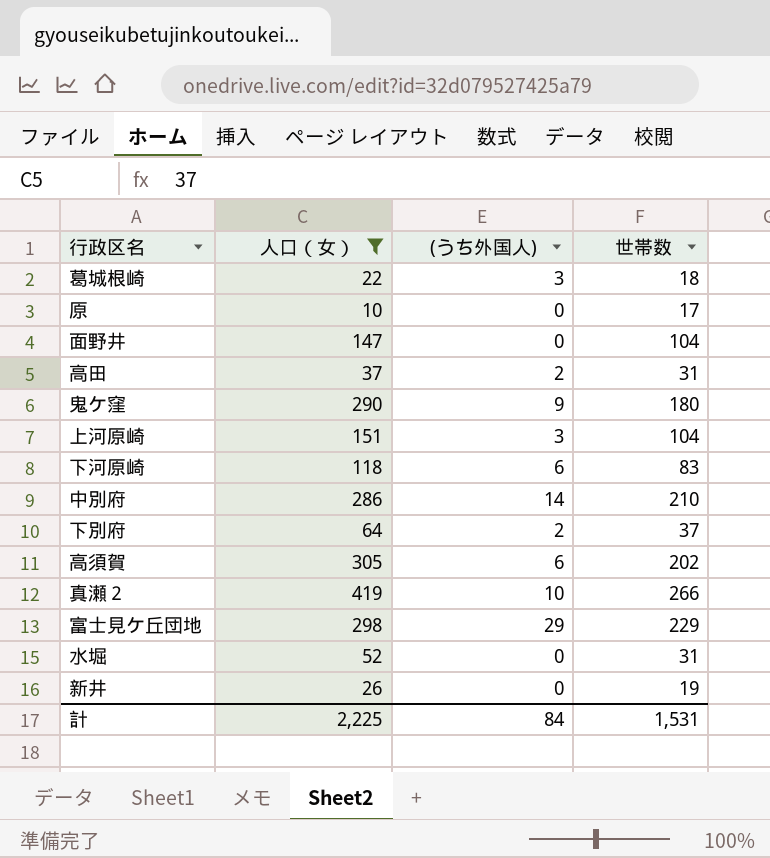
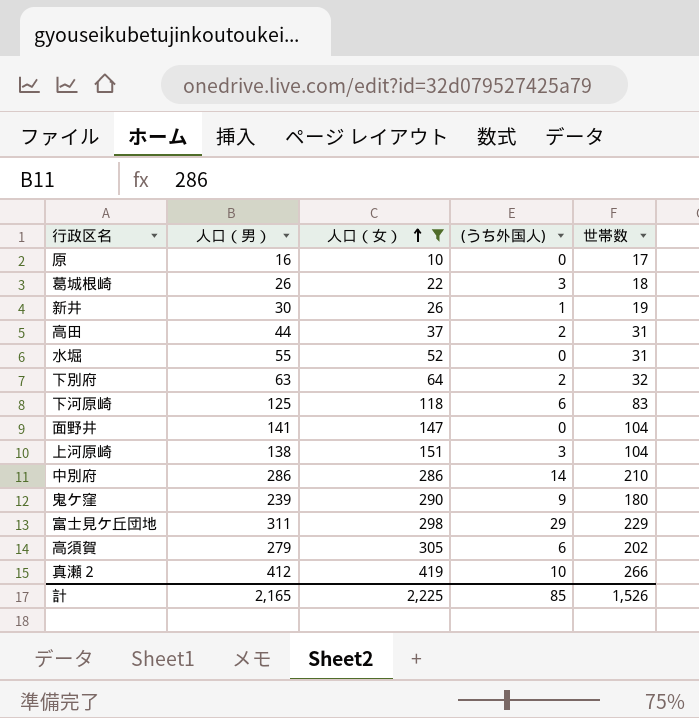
row order: none -> 人口（女） ascending
column 人口（男） | position: none -> 2
新井 | (うち外国人): 0 -> 1
下別府 | 世帯数: 37 -> 32
計 | (うち外国人): 84 -> 85
計 | 世帯数: 1,531 -> 1,526

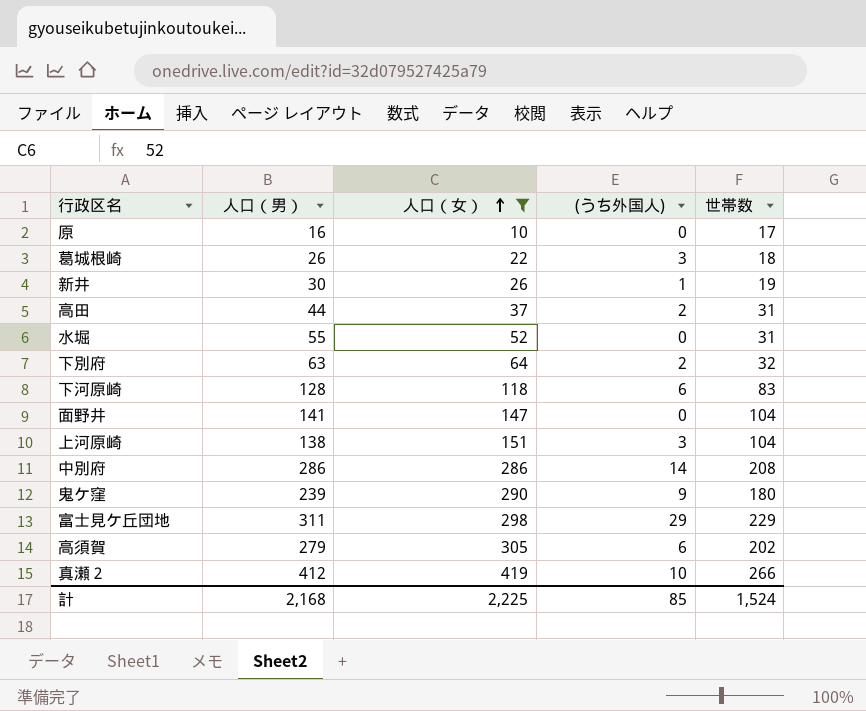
下河原崎 | 人口（男）: 125 -> 128
中別府 | 世帯数: 210 -> 208
計 | 人口（男）: 2,165 -> 2,168
計 | 世帯数: 1,526 -> 1,524

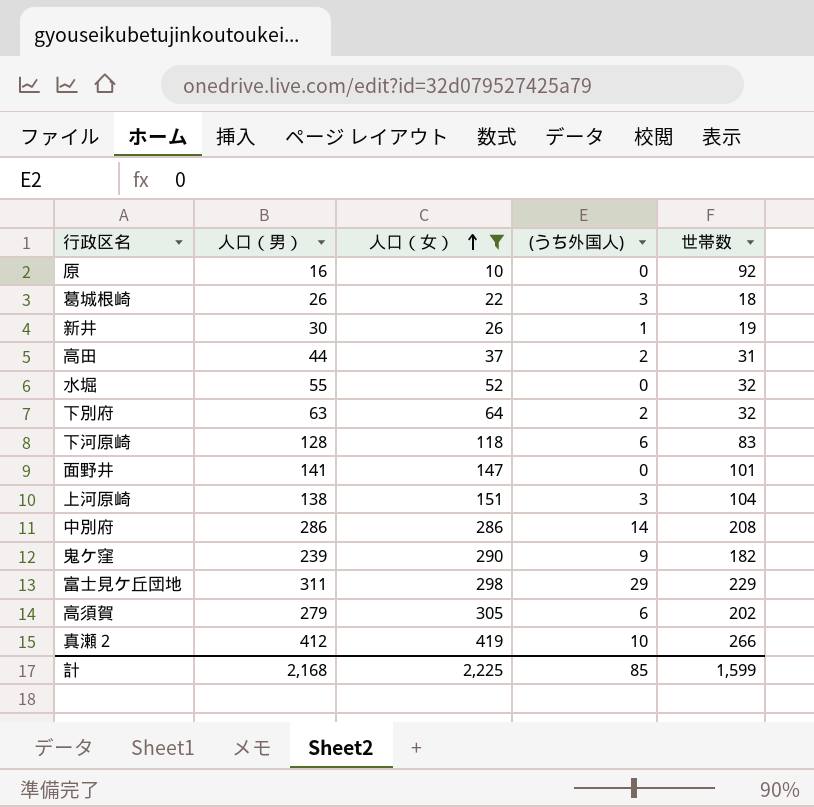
原 | 世帯数: 17 -> 92
水堀 | 世帯数: 31 -> 32
面野井 | 世帯数: 104 -> 101
鬼ケ窪 | 世帯数: 180 -> 182
計 | 世帯数: 1,524 -> 1,599

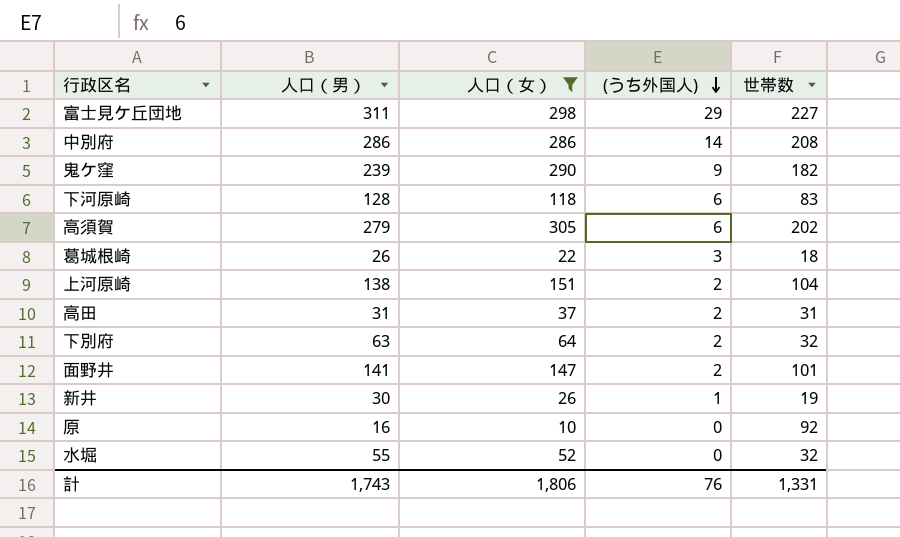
row order: 人口（女） ascending -> (うち外国人) descending
row 真瀬２: 412 | 419 | 10 | 266 -> none
富士見ケ丘団地 | 世帯数: 229 -> 227
上河原崎 | (うち外国人): 3 -> 2
高田 | 人口（男）: 44 -> 31
面野井 | (うち外国人): 0 -> 2
計 | 人口（男）: 2,168 -> 1,743
計 | 人口（女）: 2,225 -> 1,806
計 | (うち外国人): 85 -> 76
計 | 世帯数: 1,599 -> 1,331

